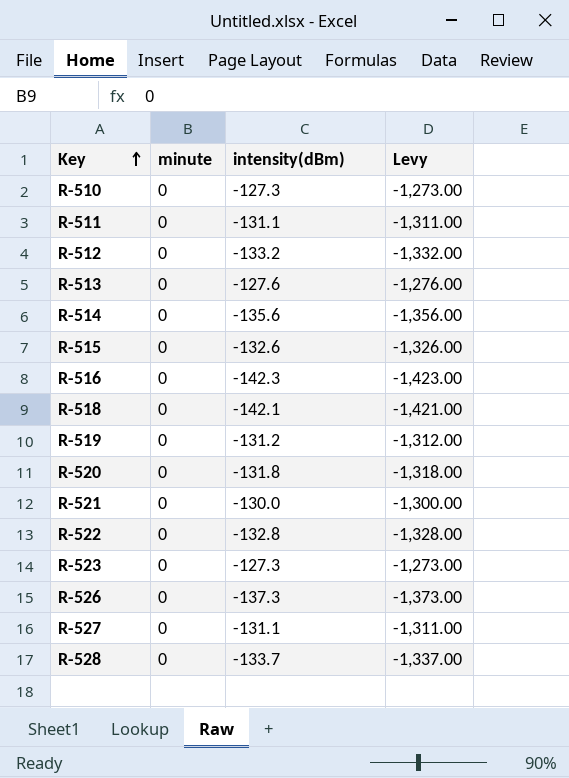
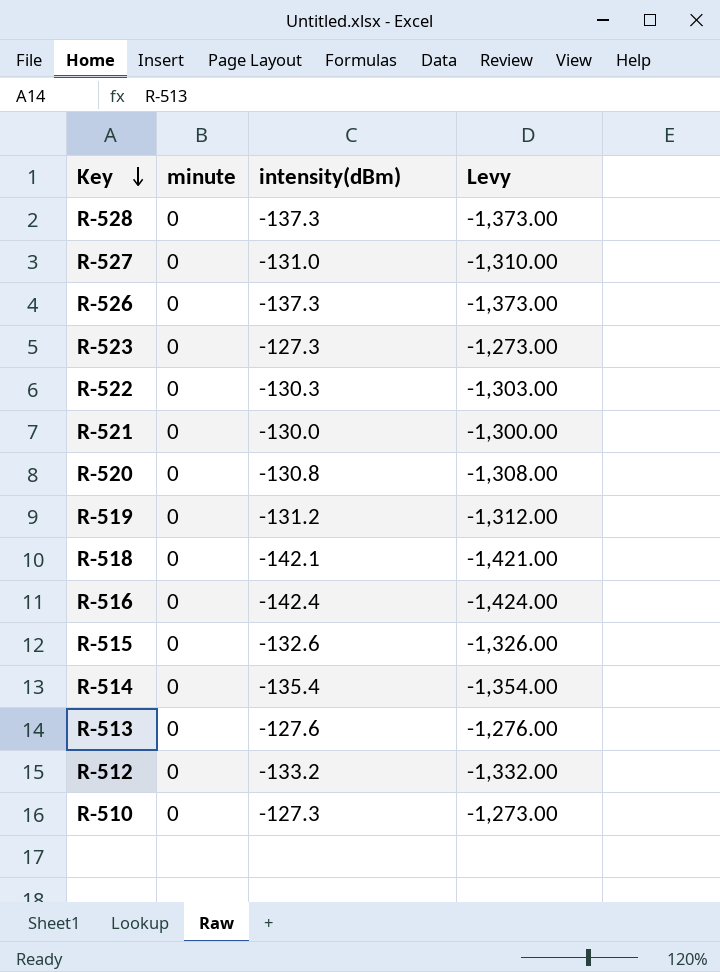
row order: Key ascending -> Key descending
row R-511: 0 | -131.1 | -1,311.00 -> none
R-528 | intensity(dBm): -133.7 -> -137.3
R-528 | Levy: -1,337.00 -> -1,373.00
R-527 | intensity(dBm): -131.1 -> -131.0
R-527 | Levy: -1,311.00 -> -1,310.00
R-522 | intensity(dBm): -132.8 -> -130.3
R-522 | Levy: -1,328.00 -> -1,303.00
R-520 | intensity(dBm): -131.8 -> -130.8
R-520 | Levy: -1,318.00 -> -1,308.00
R-516 | intensity(dBm): -142.3 -> -142.4
R-516 | Levy: -1,423.00 -> -1,424.00
R-514 | intensity(dBm): -135.6 -> -135.4
R-514 | Levy: -1,356.00 -> -1,354.00

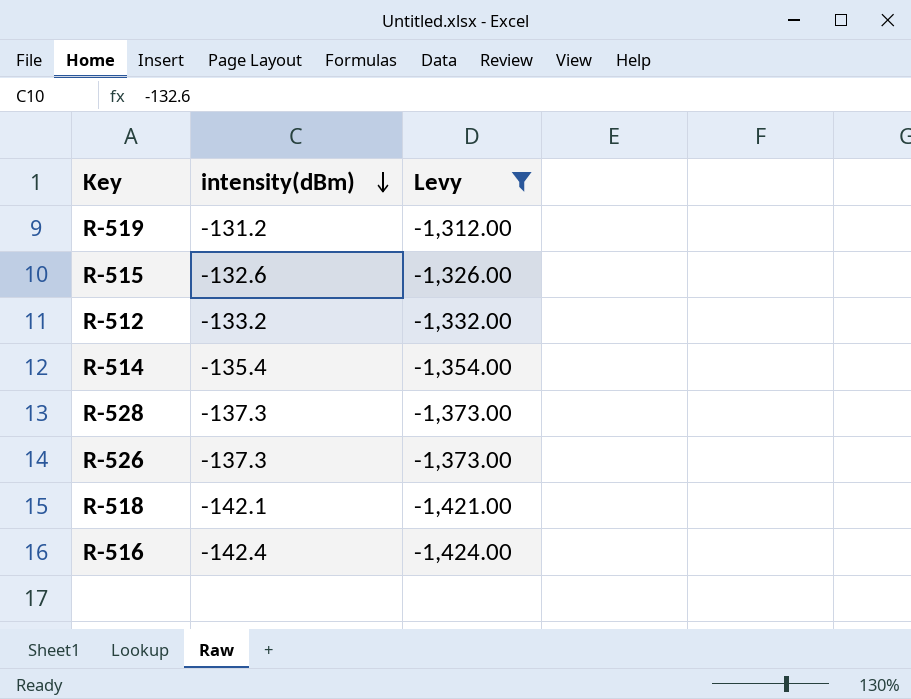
filter: none -> Levy <= -1,312.00
row order: Key descending -> intensity(dBm) descending
column minute | position: 2 -> none

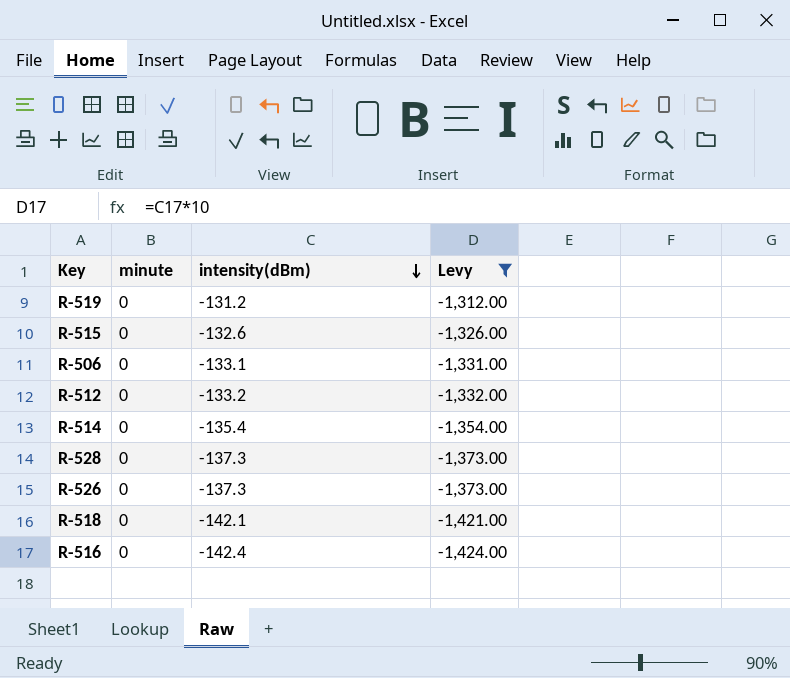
column minute | position: none -> 2
row R-506: none -> 0 | -133.1 | -1,331.00

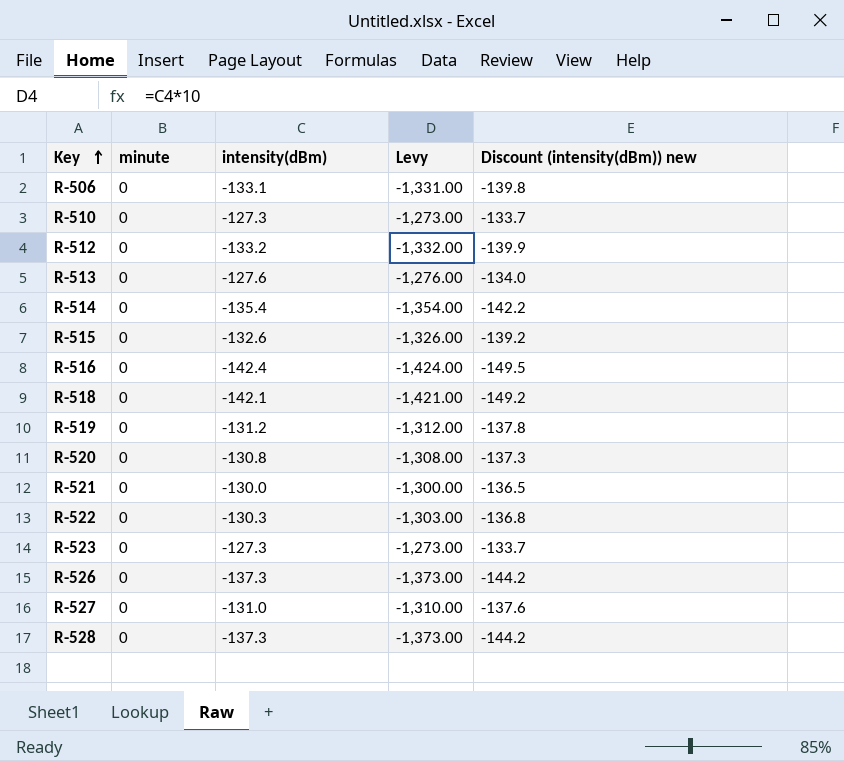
filter: Levy <= -1,312.00 -> none
row order: intensity(dBm) descending -> Key ascending
column Discount (intensity(dBm)) new | formula: none -> [intensity(dBm)] * 1.05

